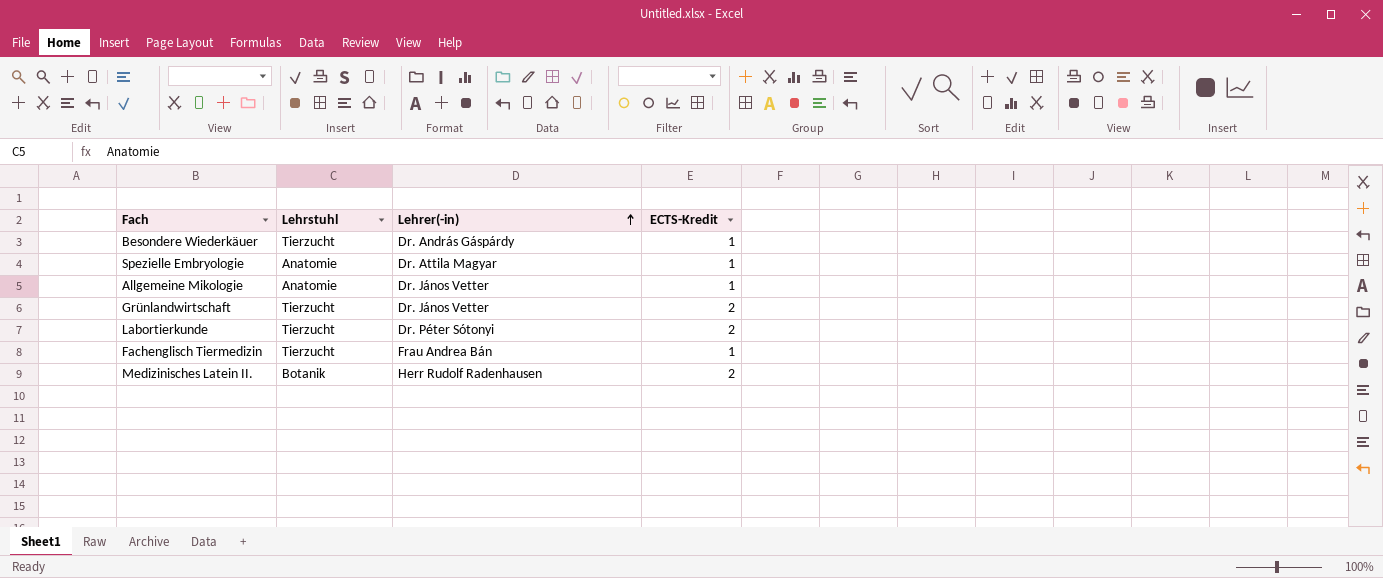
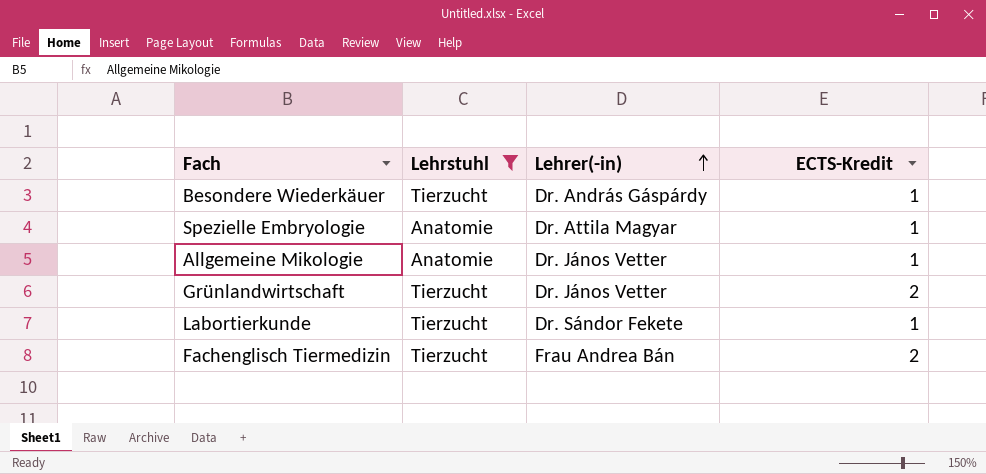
filter: none -> Lehrstuhl != Botanik
Labortierkunde | Lehrer(-in): Dr. Péter Sótonyi -> Dr. Sándor Fekete
Labortierkunde | ECTS-Kredit: 2 -> 1
Fachenglisch Tiermedizin | ECTS-Kredit: 1 -> 2

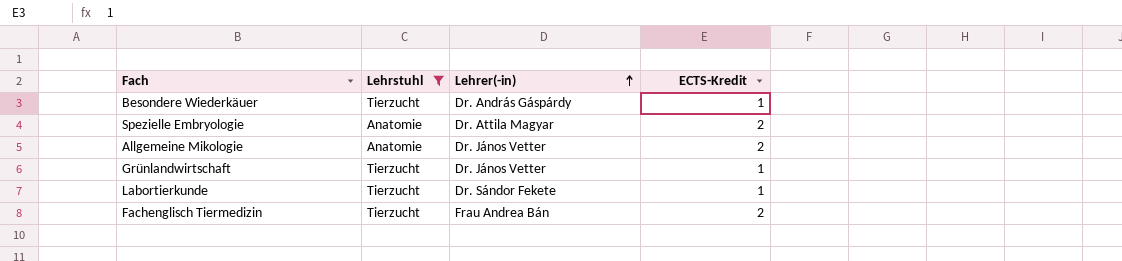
Spezielle Embryologie | ECTS-Kredit: 1 -> 2
Allgemeine Mikologie | ECTS-Kredit: 1 -> 2
Grünlandwirtschaft | ECTS-Kredit: 2 -> 1

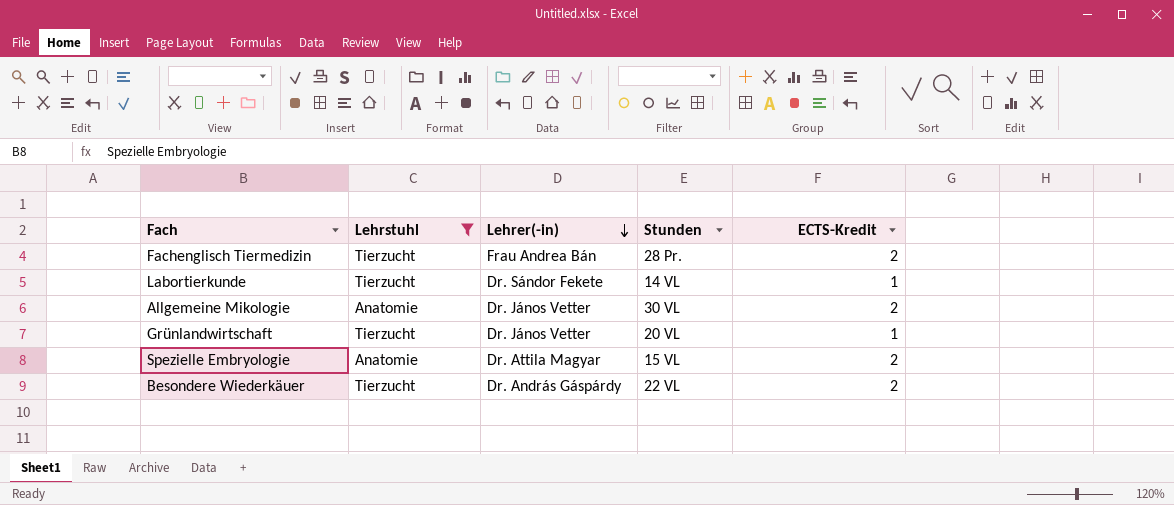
row order: Lehrer(-in) ascending -> Lehrer(-in) descending
column Stunden | position: none -> 4
Besondere Wiederkäuer | ECTS-Kredit: 1 -> 2

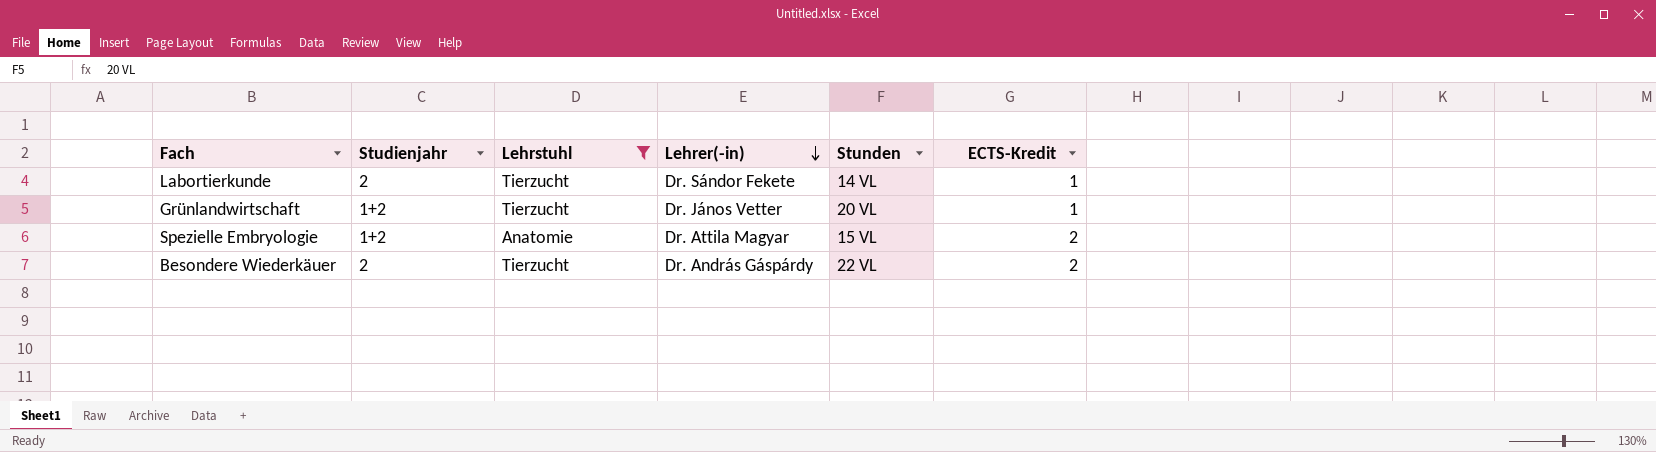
column Studienjahr | position: none -> 2
row Fachenglisch Tiermedizin: Tierzucht | Frau Andrea Bán | 28 Pr. | 2 -> none
row Allgemeine Mikologie: Anatomie | Dr. János Vetter | 30 VL | 2 -> none

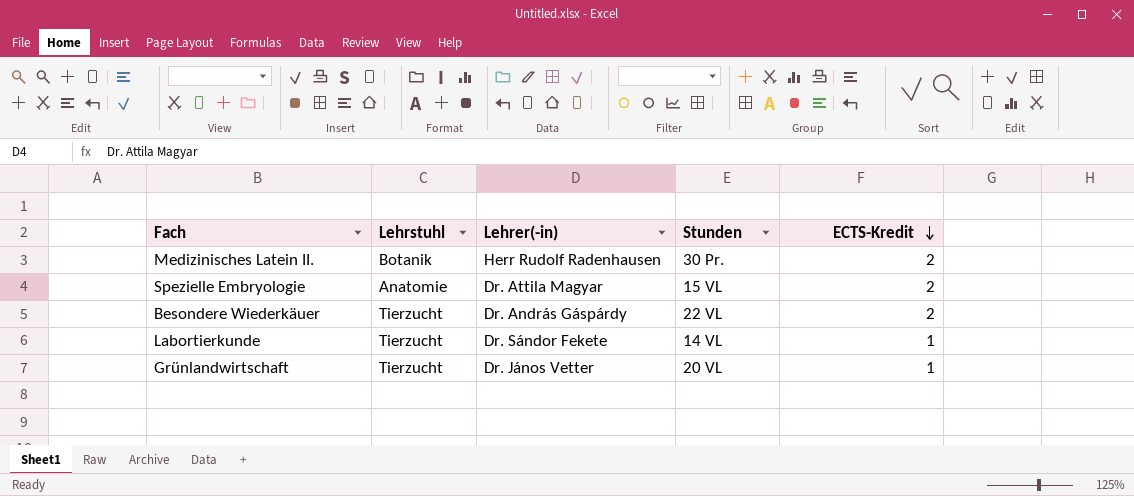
filter: Lehrstuhl != Botanik -> none
row order: Lehrer(-in) descending -> ECTS-Kredit descending
column Studienjahr | position: 2 -> none

